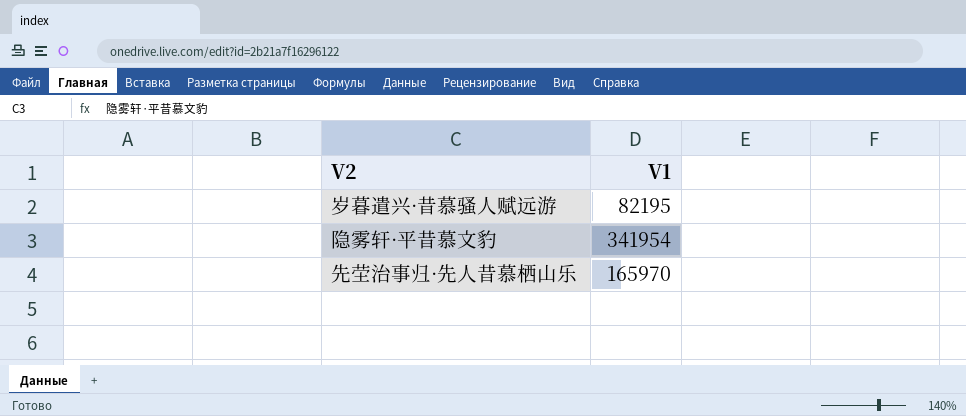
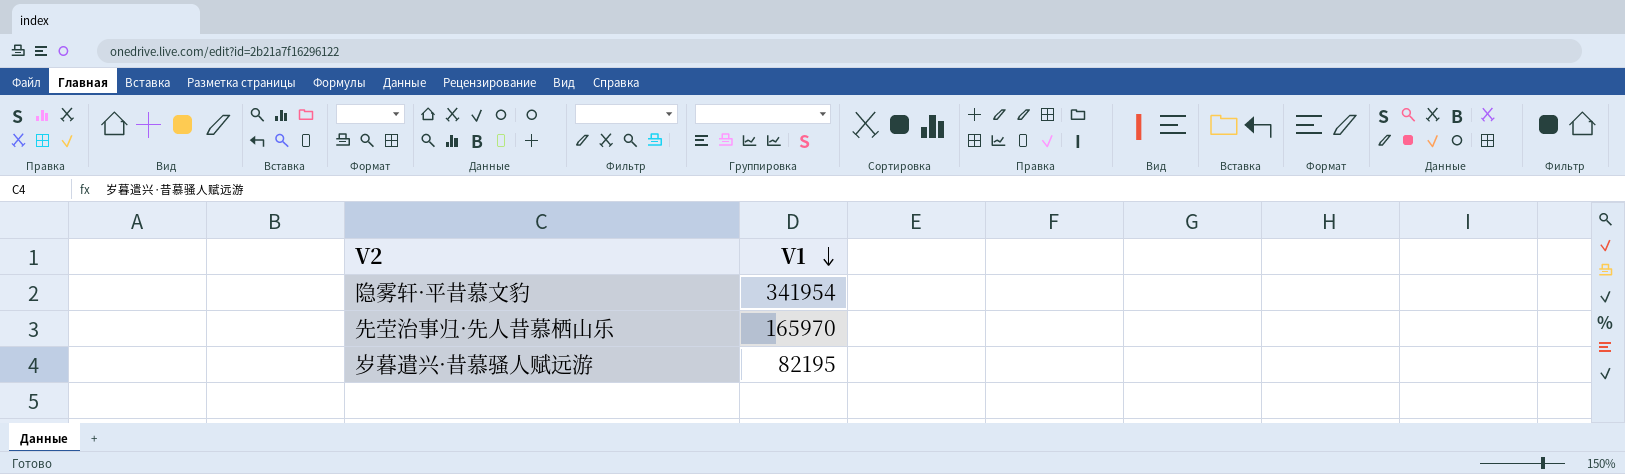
row order: none -> V1 descending

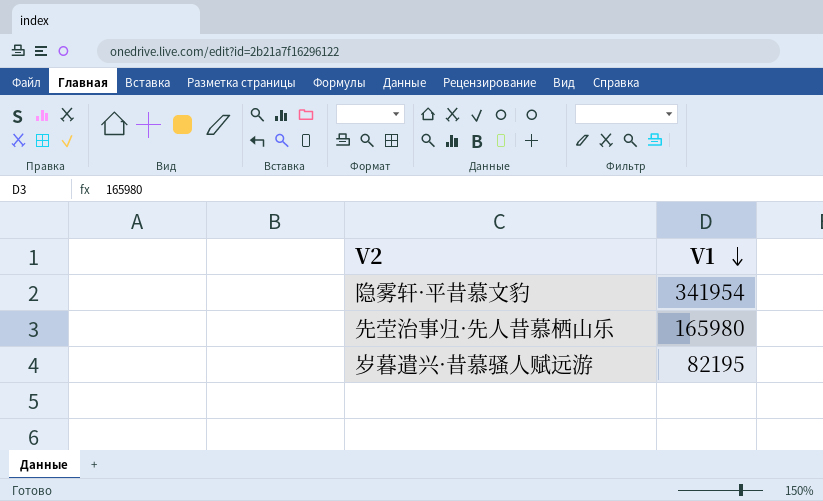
先茔治事归·先人昔慕栖山乐 | V1: 165970 -> 165980

